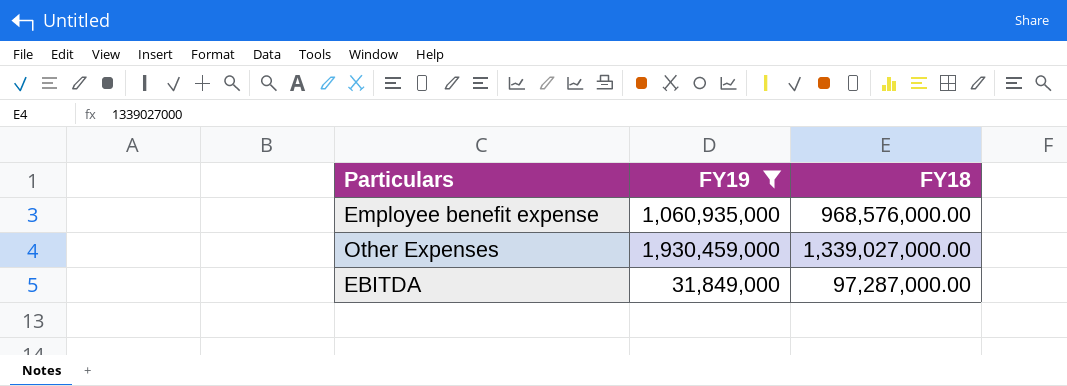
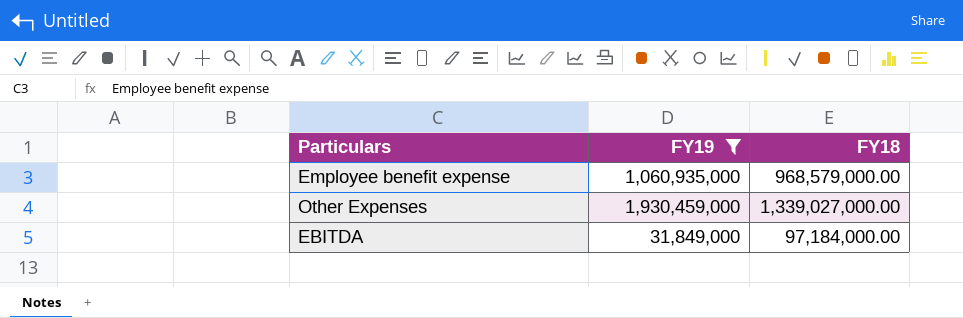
Employee benefit expense | FY18: 968,576,000.00 -> 968,579,000.00
EBITDA | FY18: 97,287,000.00 -> 97,184,000.00

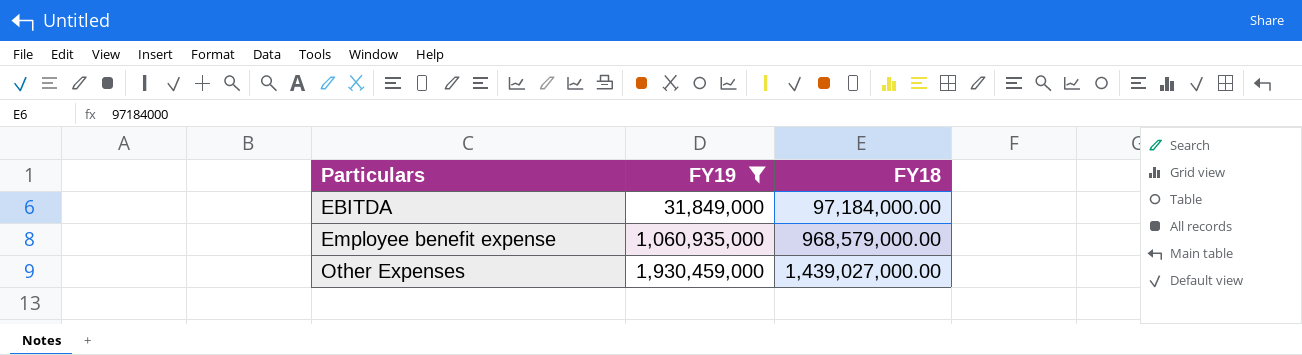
row order: none -> Particulars ascending
Other Expenses | FY18: 1,339,027,000.00 -> 1,439,027,000.00

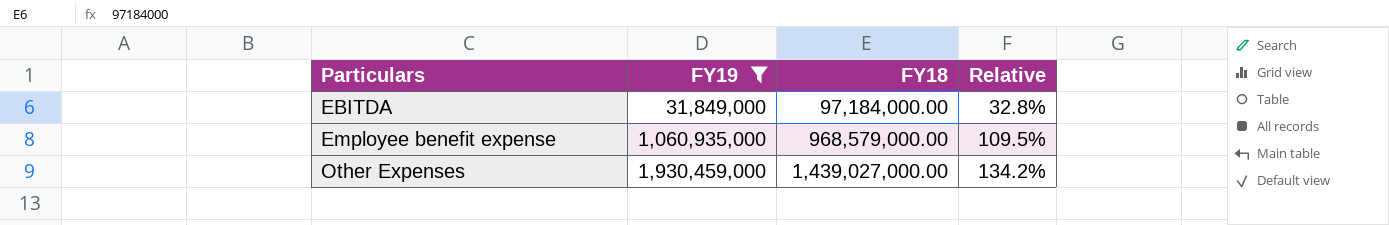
column Relative | formula: none -> [FY19] / [FY18]

